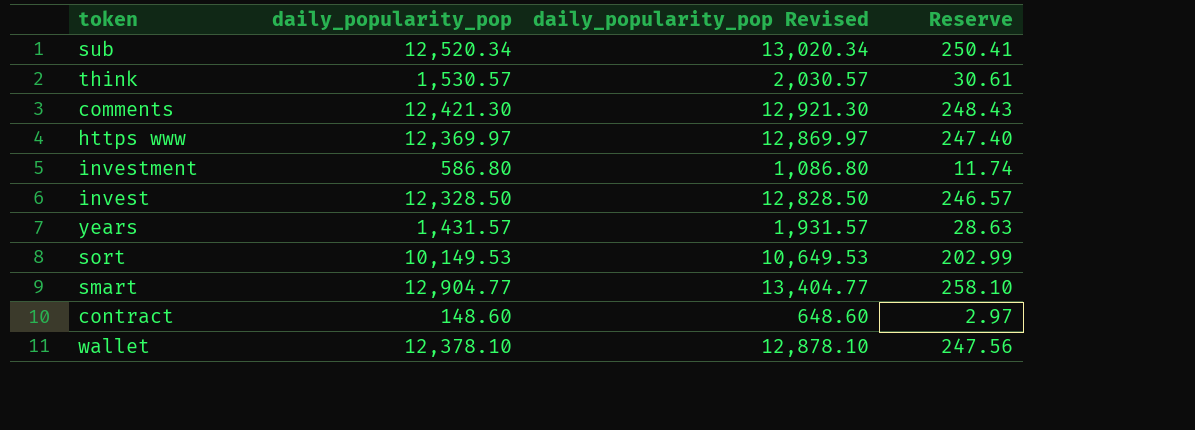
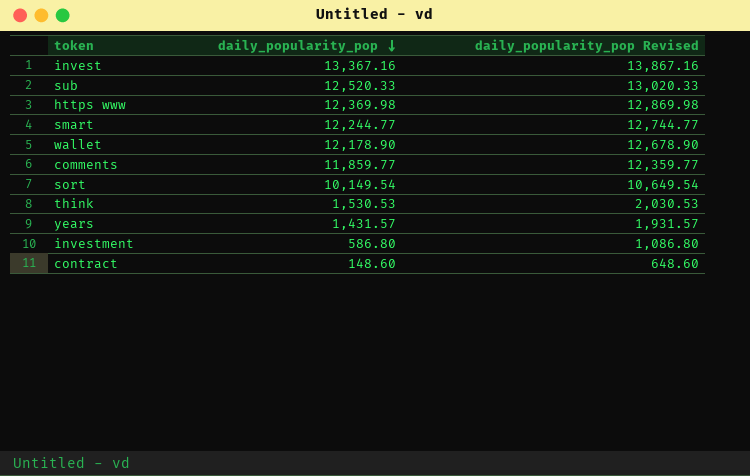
row order: none -> daily_popularity_pop descending
column Reserve | formula: [daily_popularity_pop] * 0.02 -> none
invest | daily_popularity_pop: 12,328.50 -> 13,367.16
invest | daily_popularity_pop Revised: 12,828.50 -> 13,867.16
sub | daily_popularity_pop: 12,520.34 -> 12,520.33
sub | daily_popularity_pop Revised: 13,020.34 -> 13,020.33
https www | daily_popularity_pop: 12,369.97 -> 12,369.98
https www | daily_popularity_pop Revised: 12,869.97 -> 12,869.98
smart | daily_popularity_pop: 12,904.77 -> 12,244.77
smart | daily_popularity_pop Revised: 13,404.77 -> 12,744.77
wallet | daily_popularity_pop: 12,378.10 -> 12,178.90
wallet | daily_popularity_pop Revised: 12,878.10 -> 12,678.90
comments | daily_popularity_pop: 12,421.30 -> 11,859.77
comments | daily_popularity_pop Revised: 12,921.30 -> 12,359.77
sort | daily_popularity_pop: 10,149.53 -> 10,149.54
sort | daily_popularity_pop Revised: 10,649.53 -> 10,649.54
think | daily_popularity_pop: 1,530.57 -> 1,530.53
think | daily_popularity_pop Revised: 2,030.57 -> 2,030.53

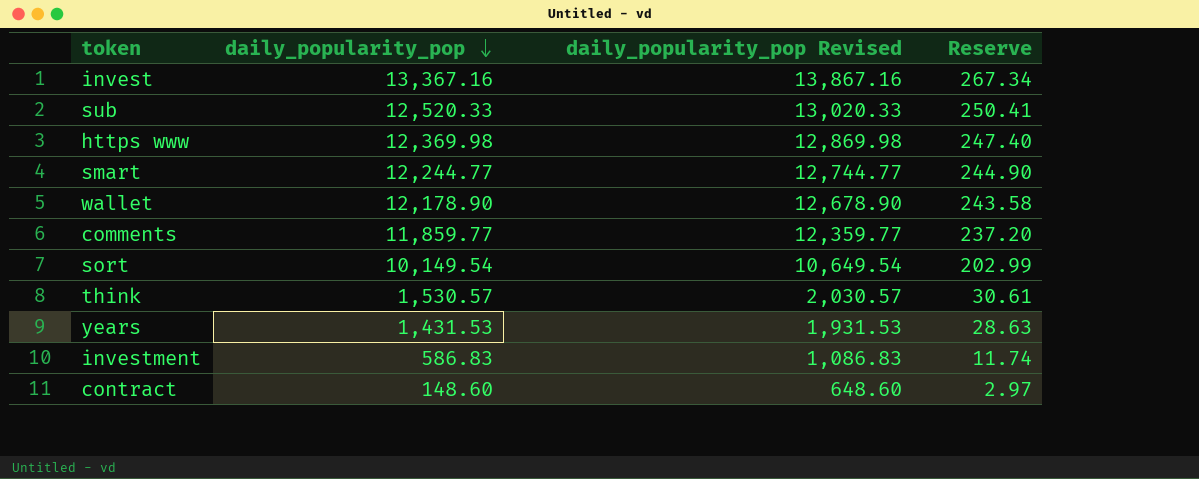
column Reserve | formula: none -> [daily_popularity_pop] * 0.02
think | daily_popularity_pop: 1,530.53 -> 1,530.57
think | daily_popularity_pop Revised: 2,030.53 -> 2,030.57
years | daily_popularity_pop: 1,431.57 -> 1,431.53
years | daily_popularity_pop Revised: 1,931.57 -> 1,931.53
investment | daily_popularity_pop: 586.80 -> 586.83
investment | daily_popularity_pop Revised: 1,086.80 -> 1,086.83

